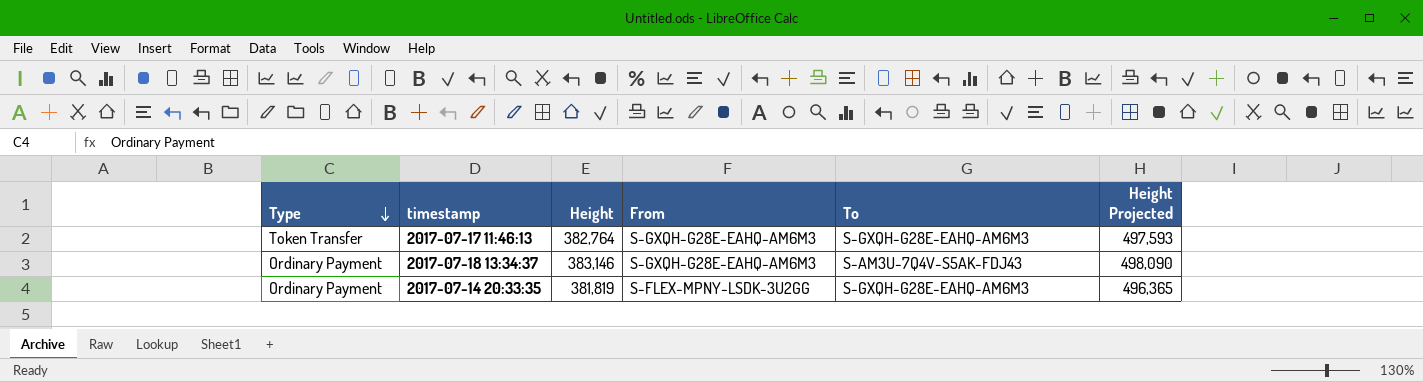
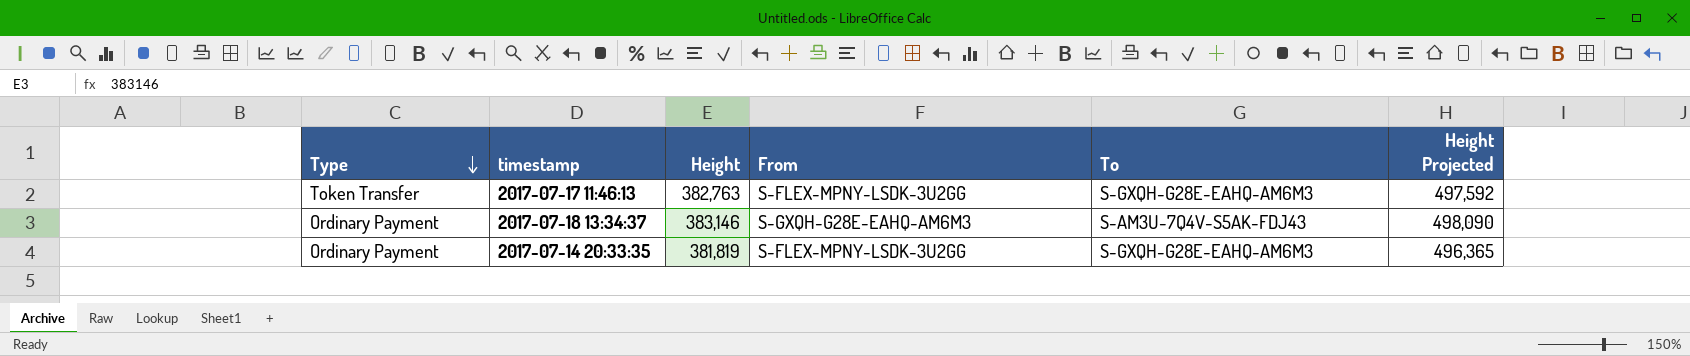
2017-07-17 11:46:13 | Height: 382,764 -> 382,763
2017-07-17 11:46:13 | From: S-GXQH-G28E-EAHQ-AM6M3 -> S-FLEX-MPNY-LSDK-3U2GG
2017-07-17 11:46:13 | Height Projected: 497,593 -> 497,592

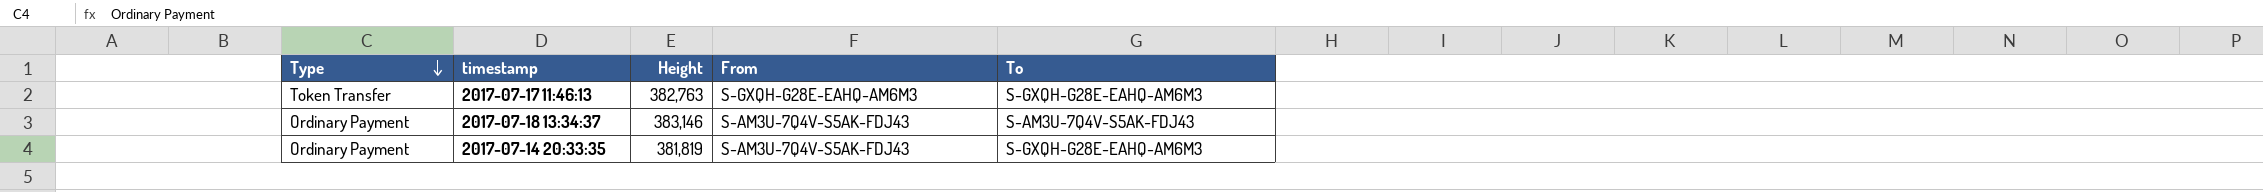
column Height Projected | formula: [Height] * 1.3 -> none
2017-07-17 11:46:13 | From: S-FLEX-MPNY-LSDK-3U2GG -> S-GXQH-G28E-EAHQ-AM6M3
2017-07-18 13:34:37 | From: S-GXQH-G28E-EAHQ-AM6M3 -> S-AM3U-7Q4V-S5AK-FDJ43
2017-07-14 20:33:35 | From: S-FLEX-MPNY-LSDK-3U2GG -> S-AM3U-7Q4V-S5AK-FDJ43

